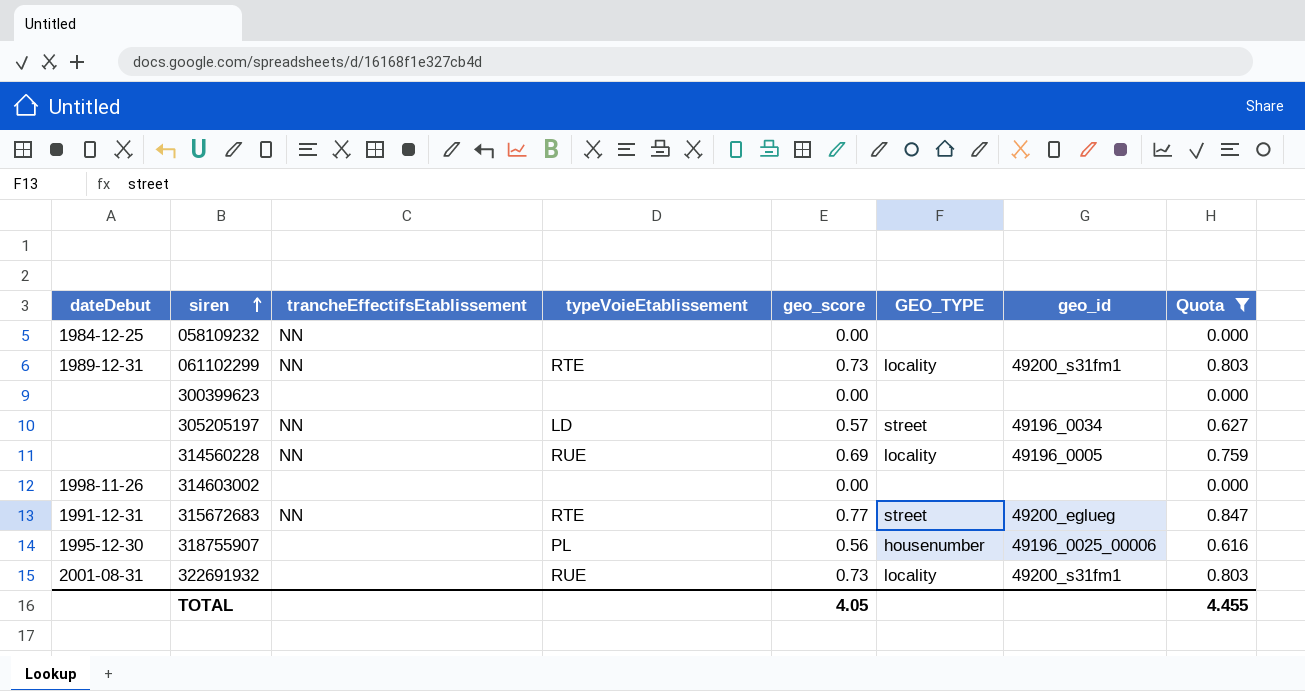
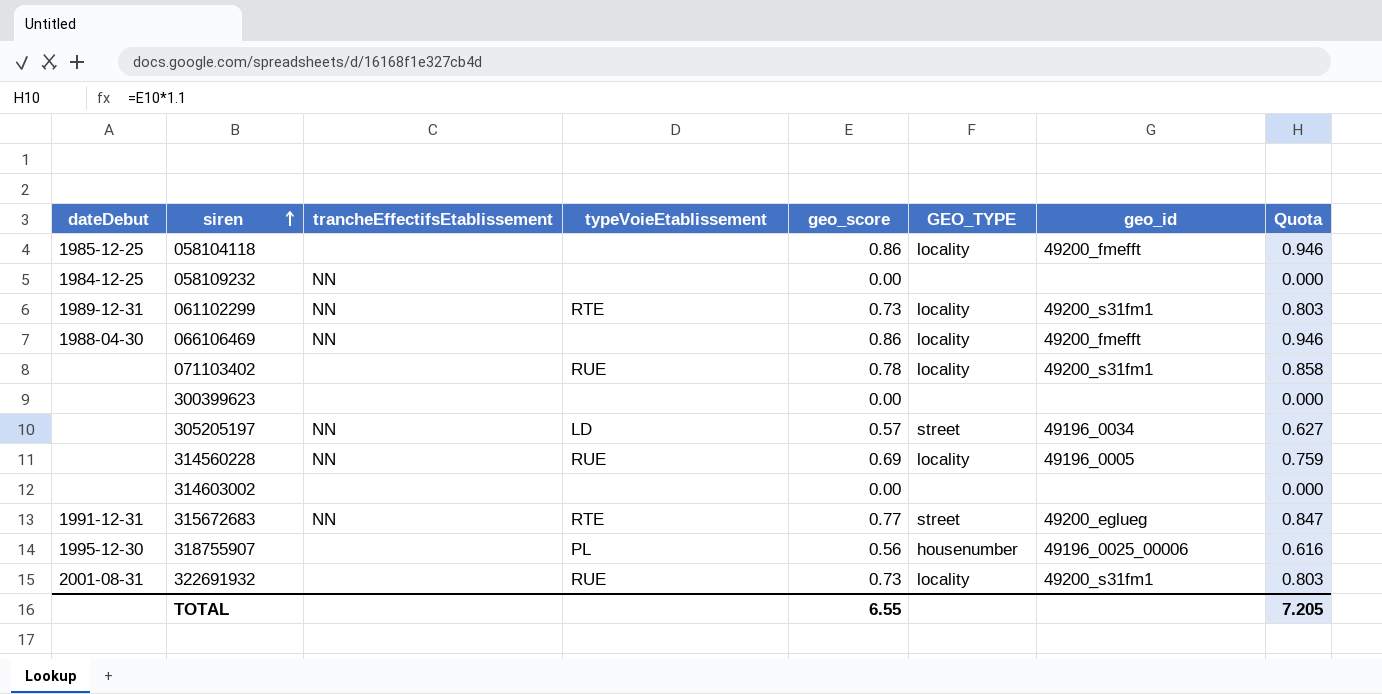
filter: Quota <= 0.847 -> none
314603002 | dateDebut: 1998-11-26 -> none
TOTAL | geo_score: 4.05 -> 6.55
TOTAL | Quota: 4.455 -> 7.205

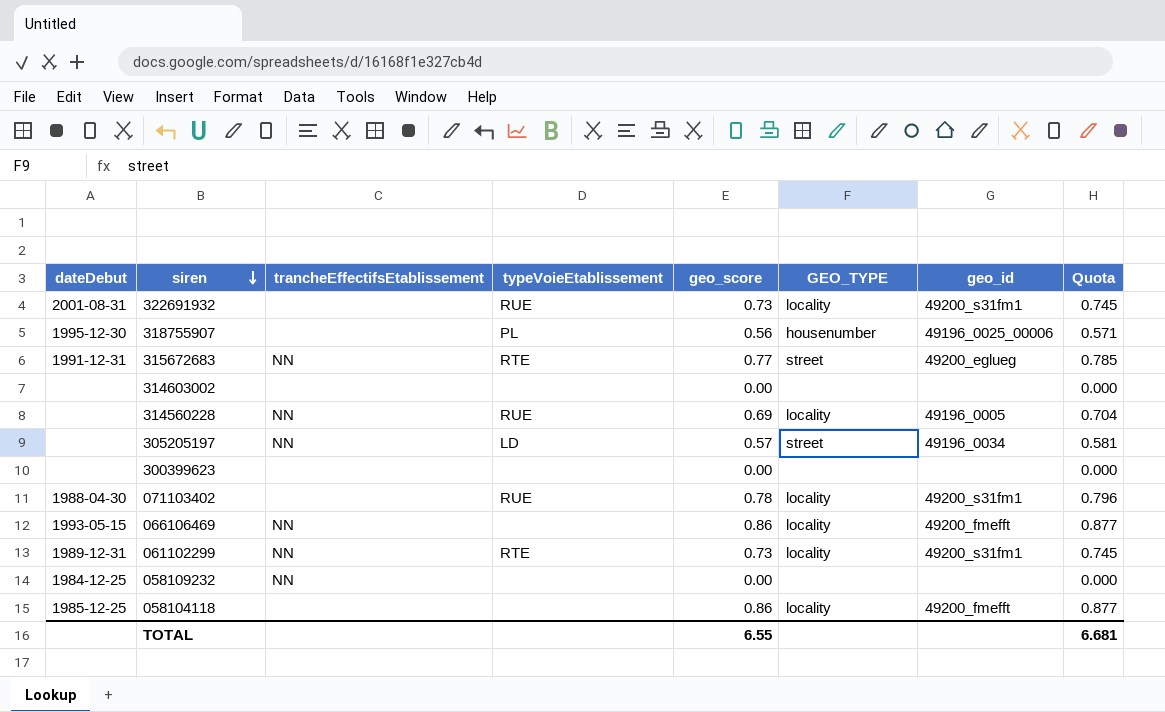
row order: siren ascending -> siren descending
column Quota | formula: [geo_score] * 1.1 -> [geo_score] * 1.02
071103402 | dateDebut: none -> 1988-04-30
066106469 | dateDebut: 1988-04-30 -> 1993-05-15
TOTAL | Quota: 7.205 -> 6.681

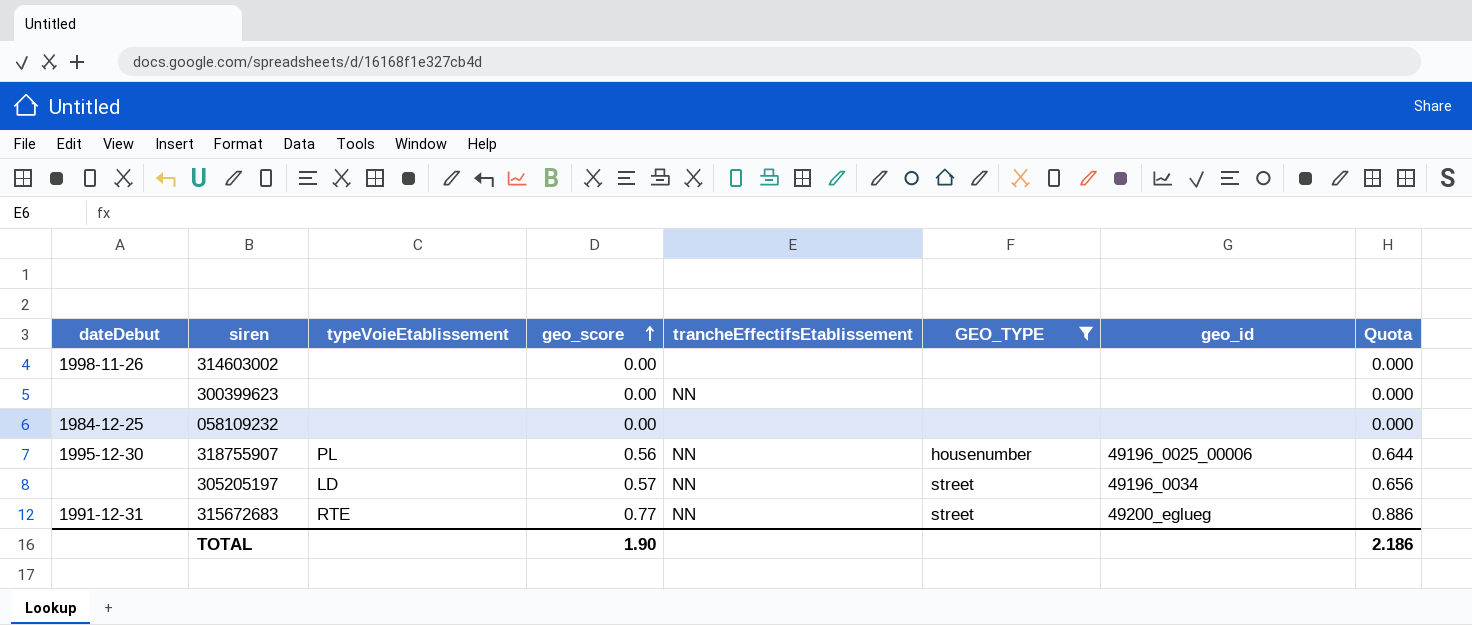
filter: none -> GEO_TYPE != locality
row order: siren descending -> geo_score ascending
column trancheEffectifsEtablissement | position: 3 -> 5
column Quota | formula: [geo_score] * 1.02 -> [geo_score] * 1.15
314603002 | dateDebut: none -> 1998-11-26
300399623 | trancheEffectifsEtablissement: none -> NN
058109232 | trancheEffectifsEtablissement: NN -> none
318755907 | trancheEffectifsEtablissement: none -> NN
TOTAL | geo_score: 6.55 -> 1.90
TOTAL | Quota: 6.681 -> 2.186

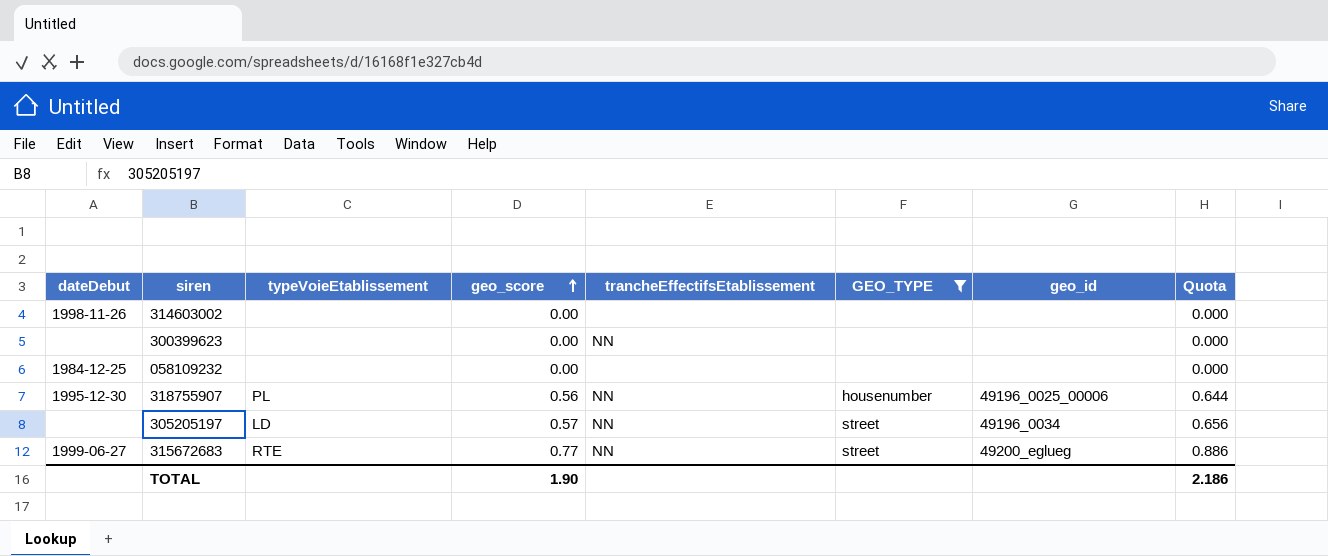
315672683 | dateDebut: 1991-12-31 -> 1999-06-27

